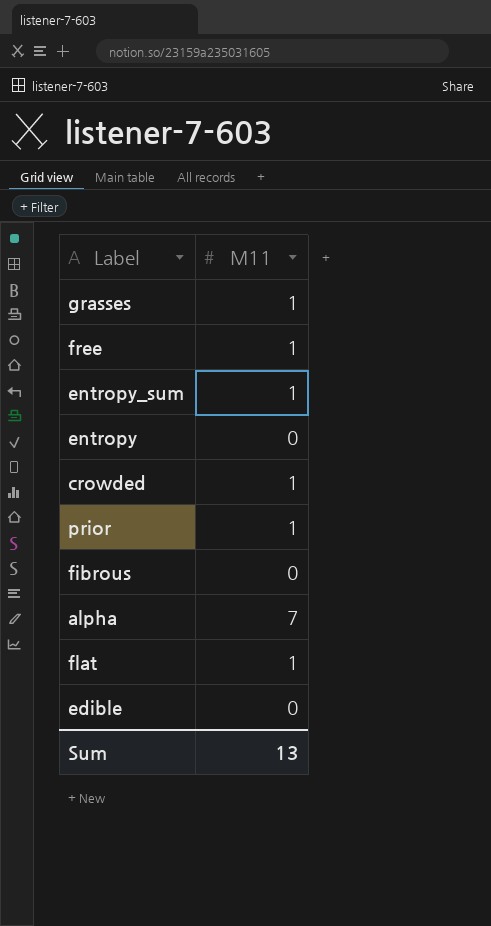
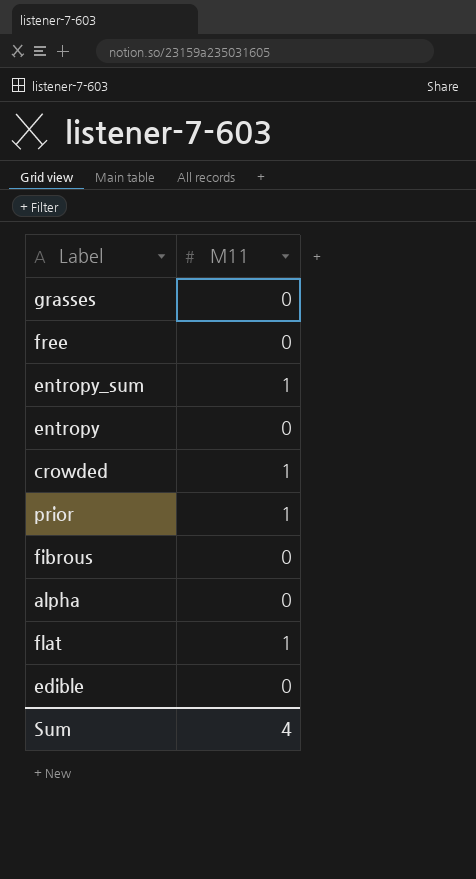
grasses | M11: 1 -> 0
free | M11: 1 -> 0
alpha | M11: 7 -> 0
Sum | M11: 13 -> 4

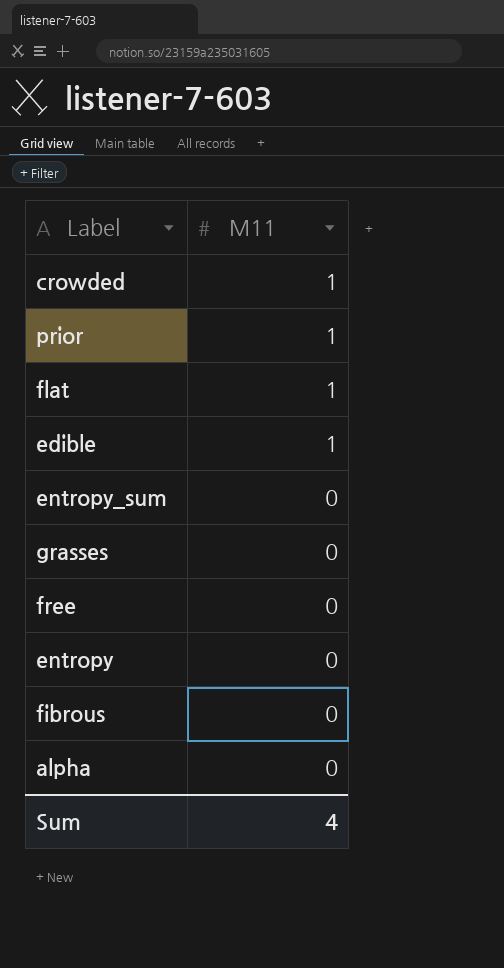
row order: none -> M11 descending
edible | M11: 0 -> 1
entropy_sum | M11: 1 -> 0

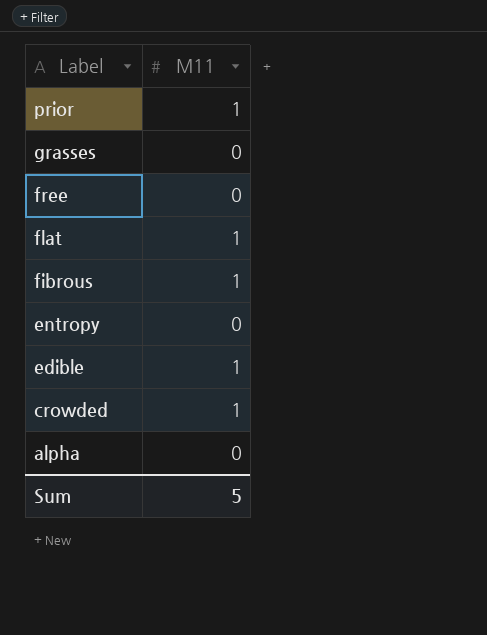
row order: M11 descending -> Label descending
row entropy_sum: 0 -> none
fibrous | M11: 0 -> 1
Sum | M11: 4 -> 5

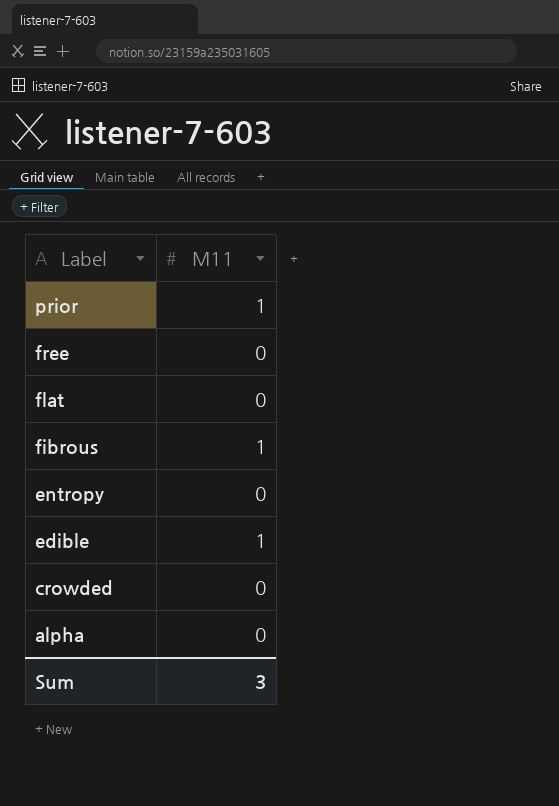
row grasses: 0 -> none
flat | M11: 1 -> 0
crowded | M11: 1 -> 0
Sum | M11: 5 -> 3

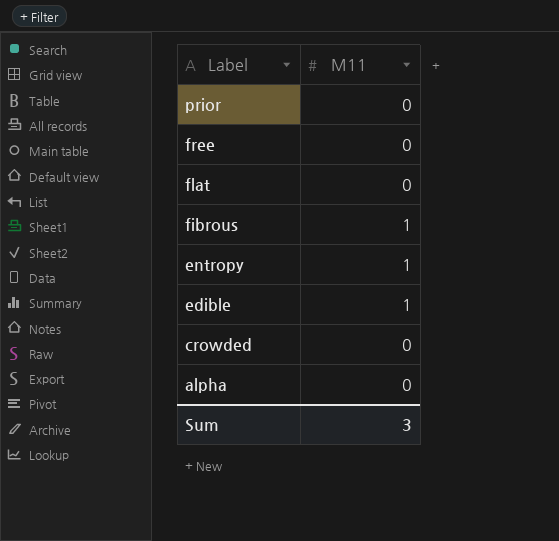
prior | M11: 1 -> 0
entropy | M11: 0 -> 1

